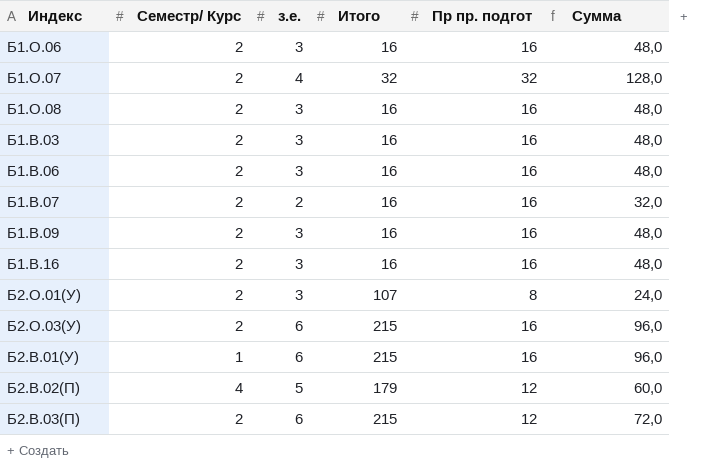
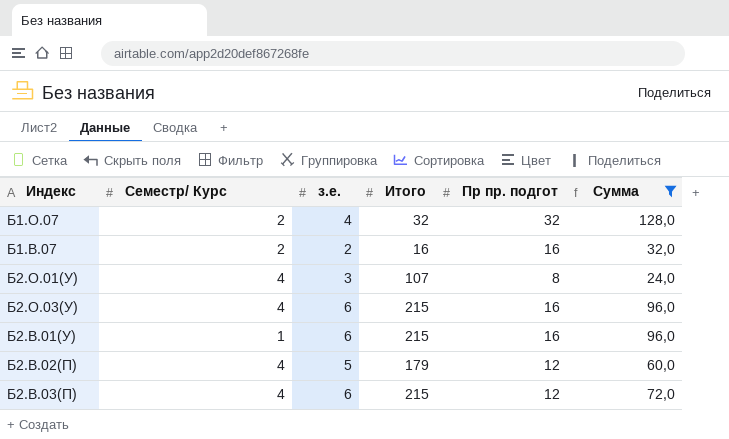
filter: none -> Сумма != 48,0
Б2.О.01(У) | Семестр/ Курс: 2 -> 4
Б2.О.03(У) | Семестр/ Курс: 2 -> 4
Б2.В.03(П) | Семестр/ Курс: 2 -> 4

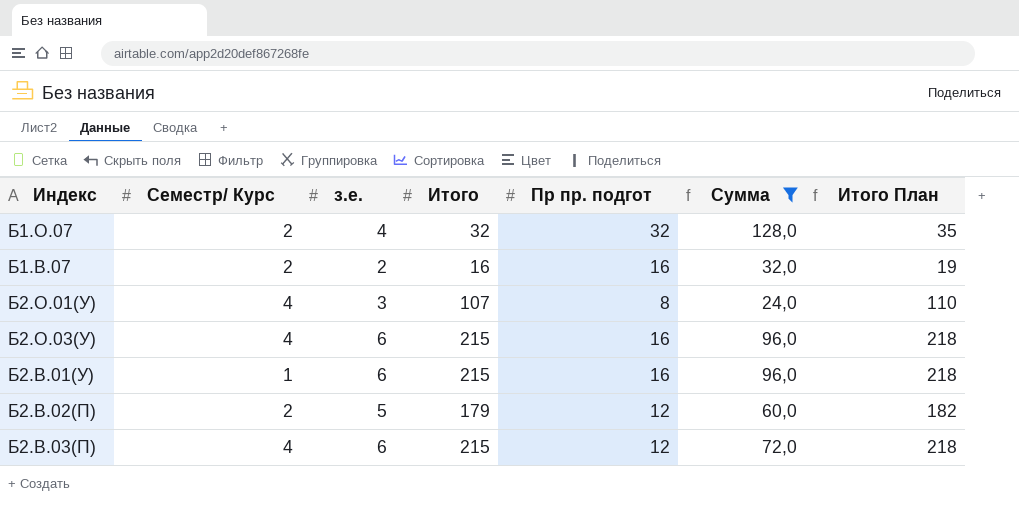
column Итого План | formula: none -> [Итого] + 3
Б2.В.02(П) | Семестр/ Курс: 4 -> 2

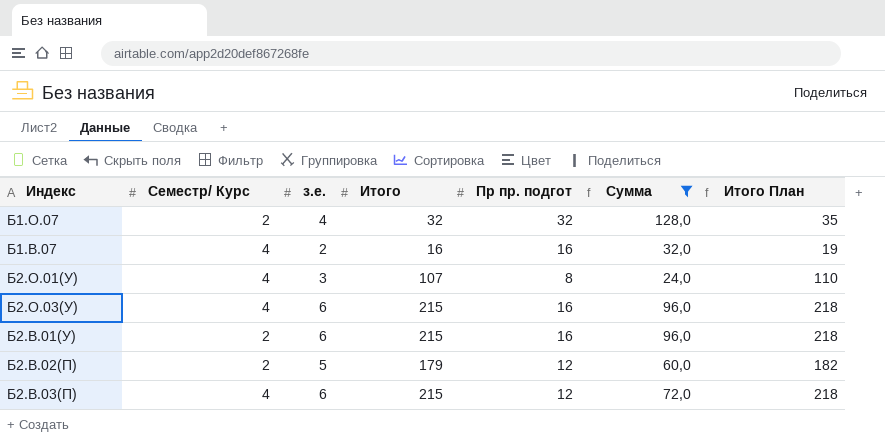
Б1.В.07 | Семестр/ Курс: 2 -> 4
Б2.В.01(У) | Семестр/ Курс: 1 -> 2

